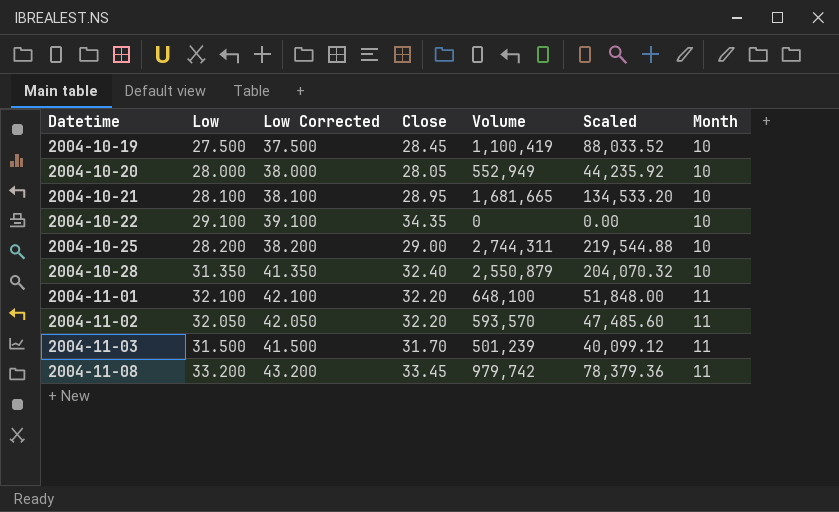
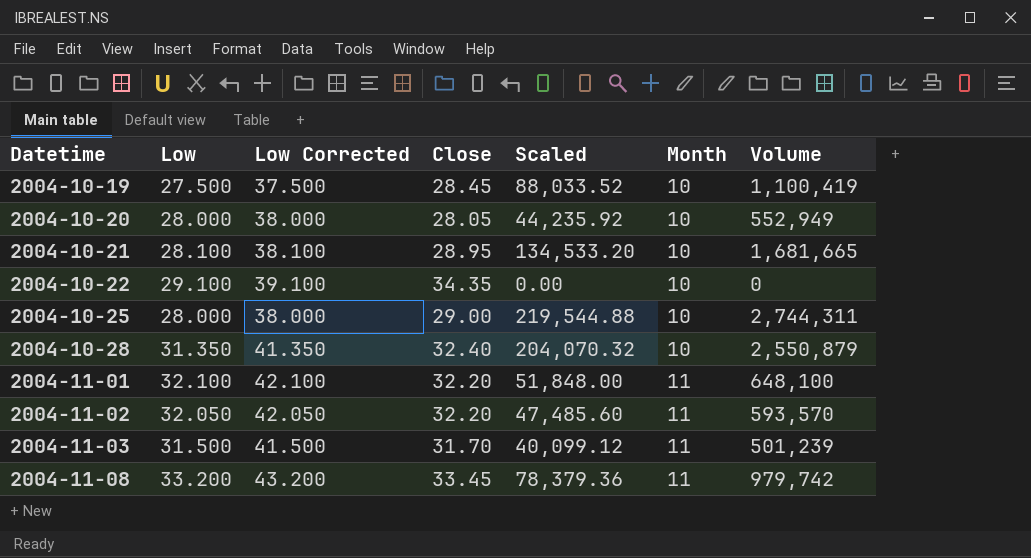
column Volume | position: 5 -> 7
2004-10-25 | Low: 28.200 -> 28.000
2004-10-25 | Low Corrected: 38.200 -> 38.000

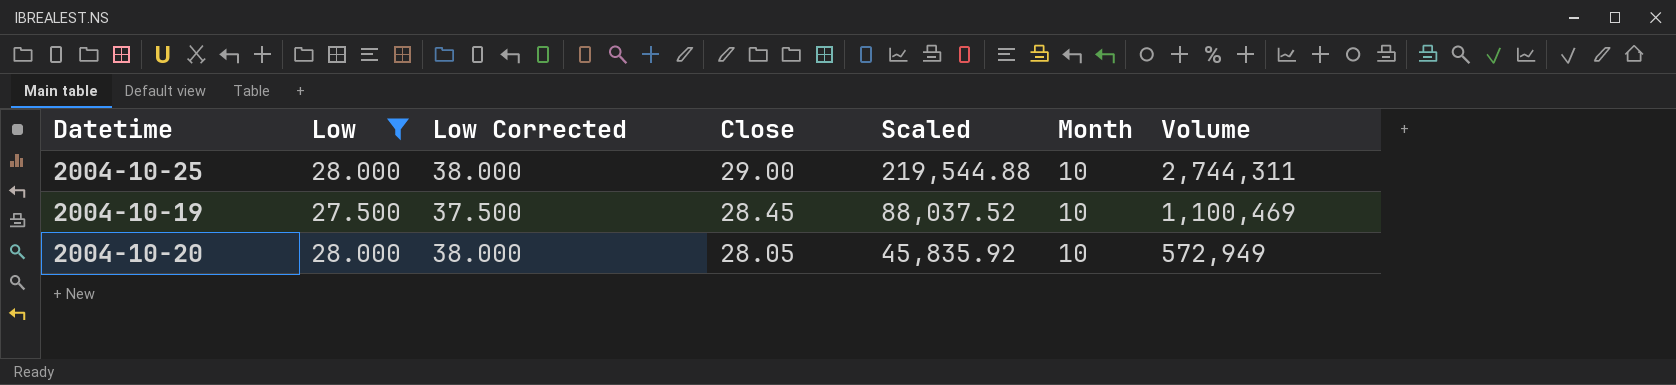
filter: none -> Low <= 28.000
row order: Datetime ascending -> Close descending
2004-10-19 | Scaled: 88,033.52 -> 88,037.52
2004-10-19 | Volume: 1,100,419 -> 1,100,469
2004-10-20 | Scaled: 44,235.92 -> 45,835.92
2004-10-20 | Volume: 552,949 -> 572,949

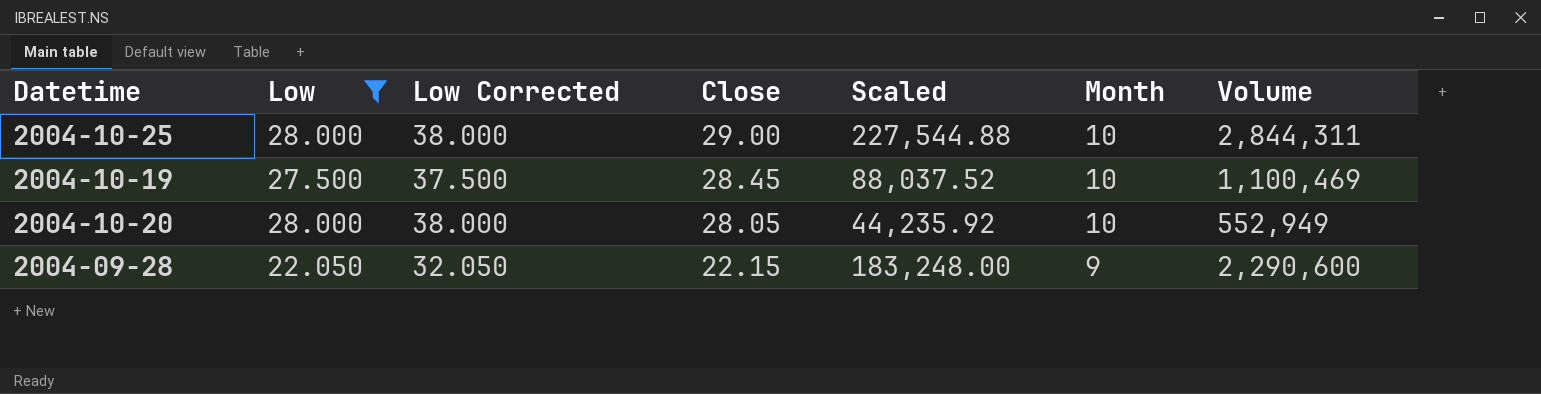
2004-10-25 | Scaled: 219,544.88 -> 227,544.88
2004-10-25 | Volume: 2,744,311 -> 2,844,311
2004-10-20 | Scaled: 45,835.92 -> 44,235.92
2004-10-20 | Volume: 572,949 -> 552,949
row 2004-09-28: none -> 22.050 | 32.050 | 22.15 | 183,248.00 | 9 | 2,290,600

